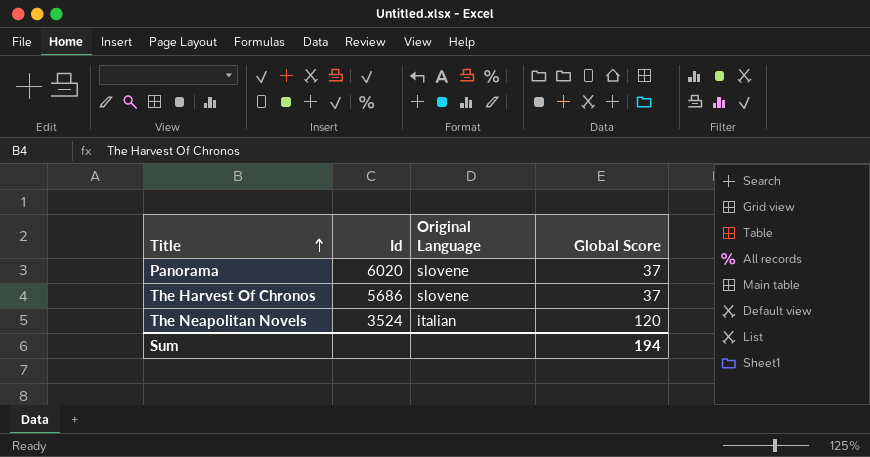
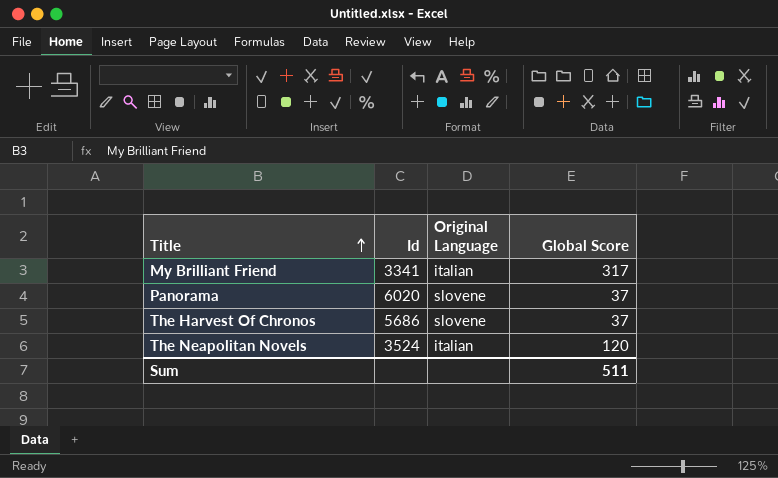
row My Brilliant Friend: none -> 3341 | italian | 317
Sum | Global Score: 194 -> 511

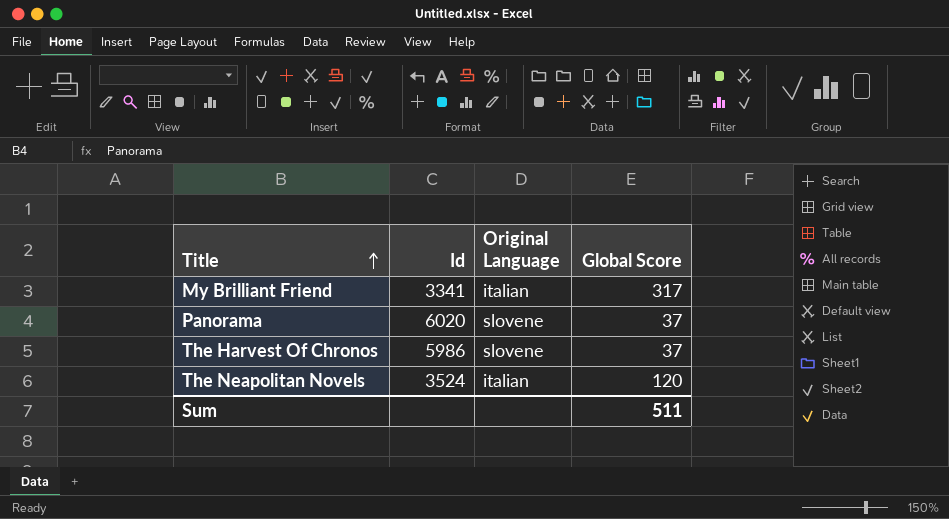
The Harvest Of Chronos | Id: 5686 -> 5986

